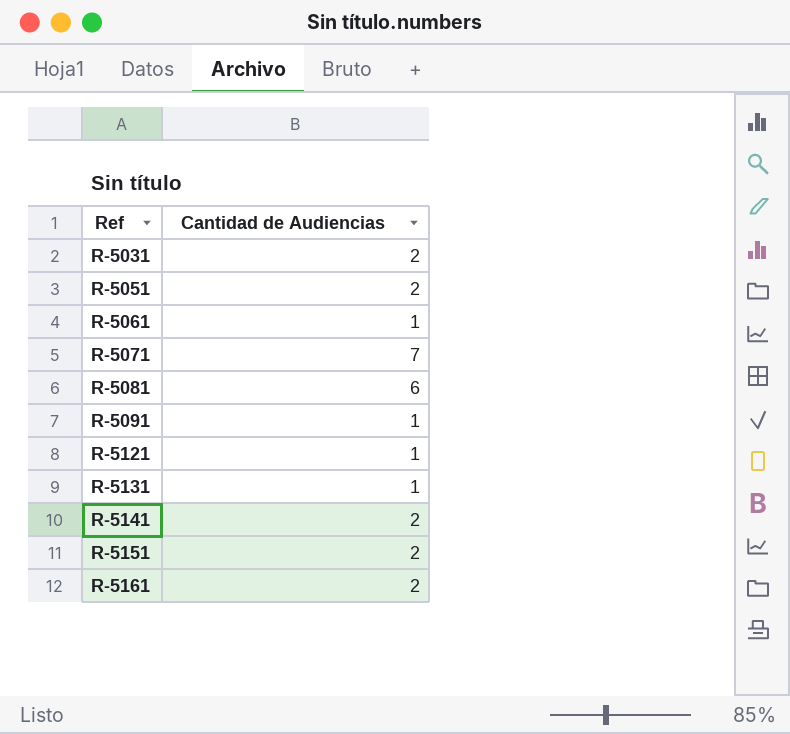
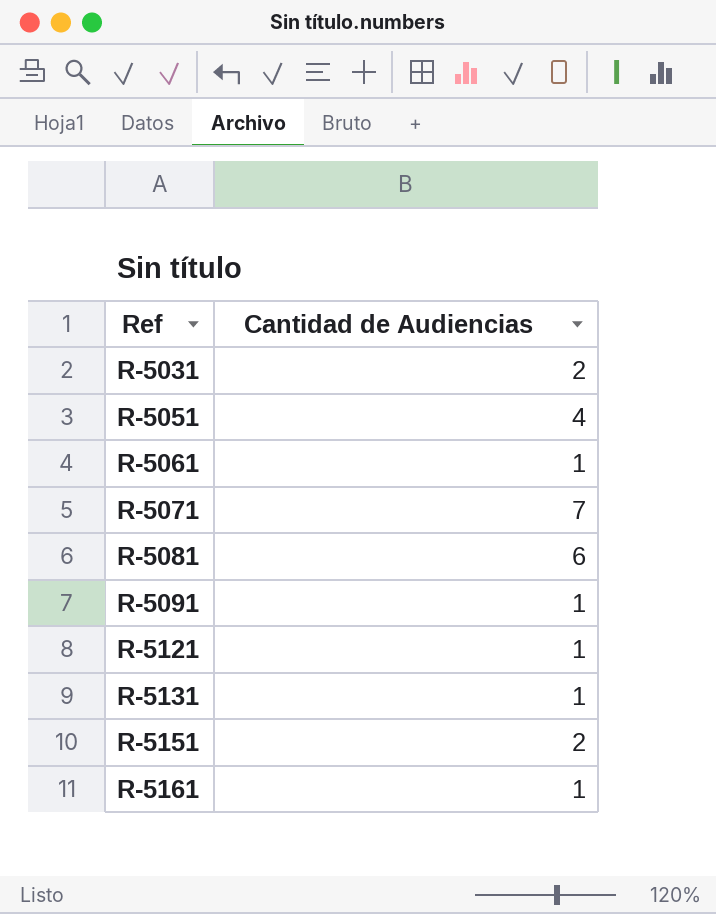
row R-5141: 2 -> none
R-5051 | Cantidad de Audiencias: 2 -> 4
R-5161 | Cantidad de Audiencias: 2 -> 1

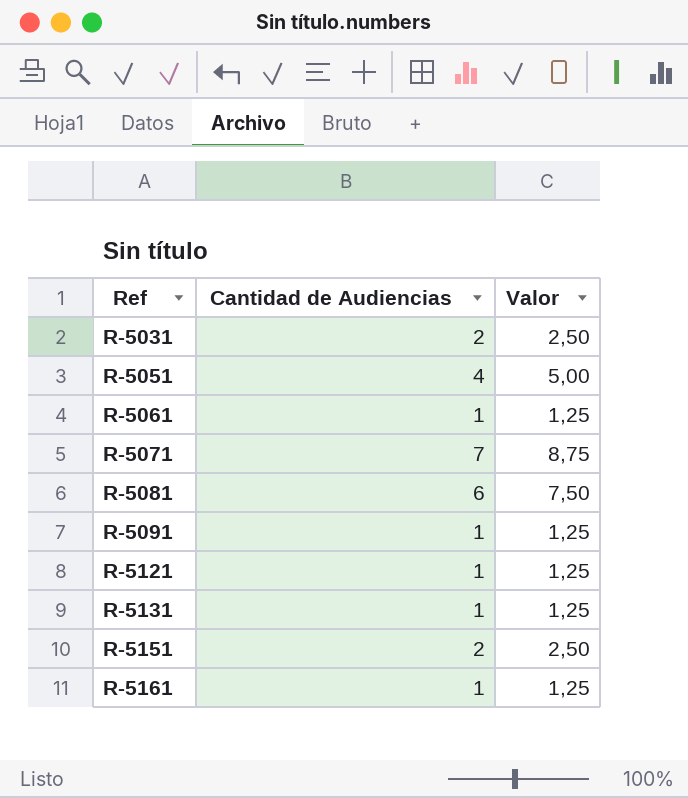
column Valor | formula: none -> [Cantidad de Audiencias] * 1,25

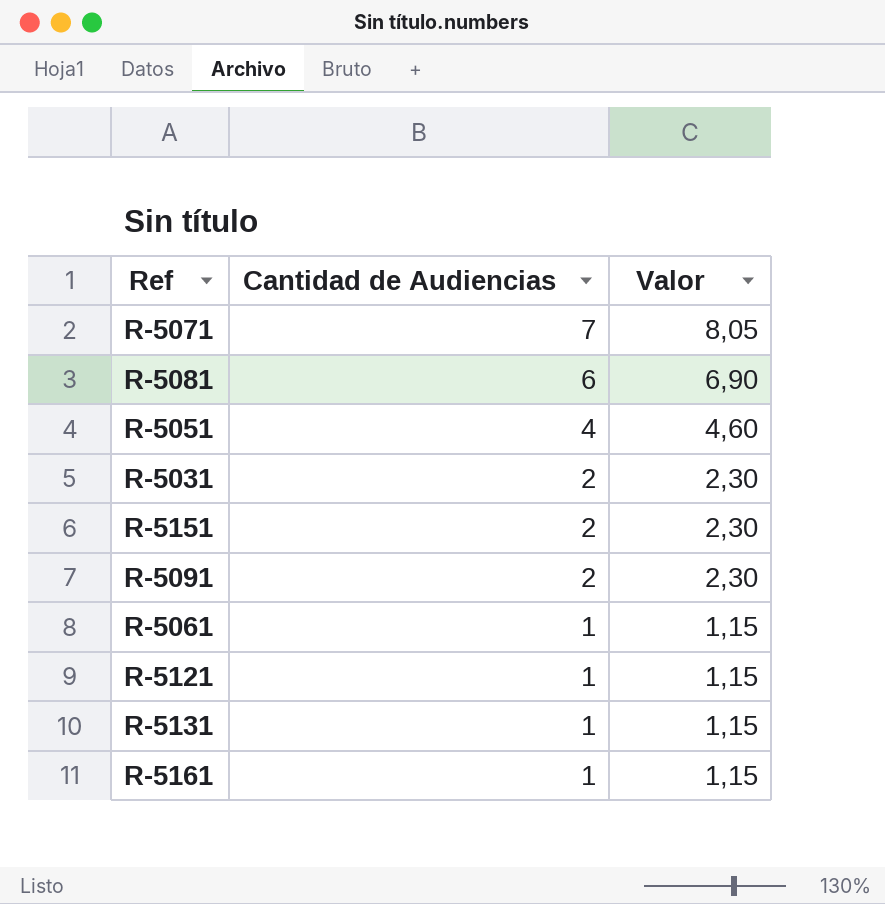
row order: Ref ascending -> Cantidad de Audiencias descending
column Valor | formula: [Cantidad de Audiencias] * 1,25 -> [Cantidad de Audiencias] * 1,15
R-5091 | Cantidad de Audiencias: 1 -> 2

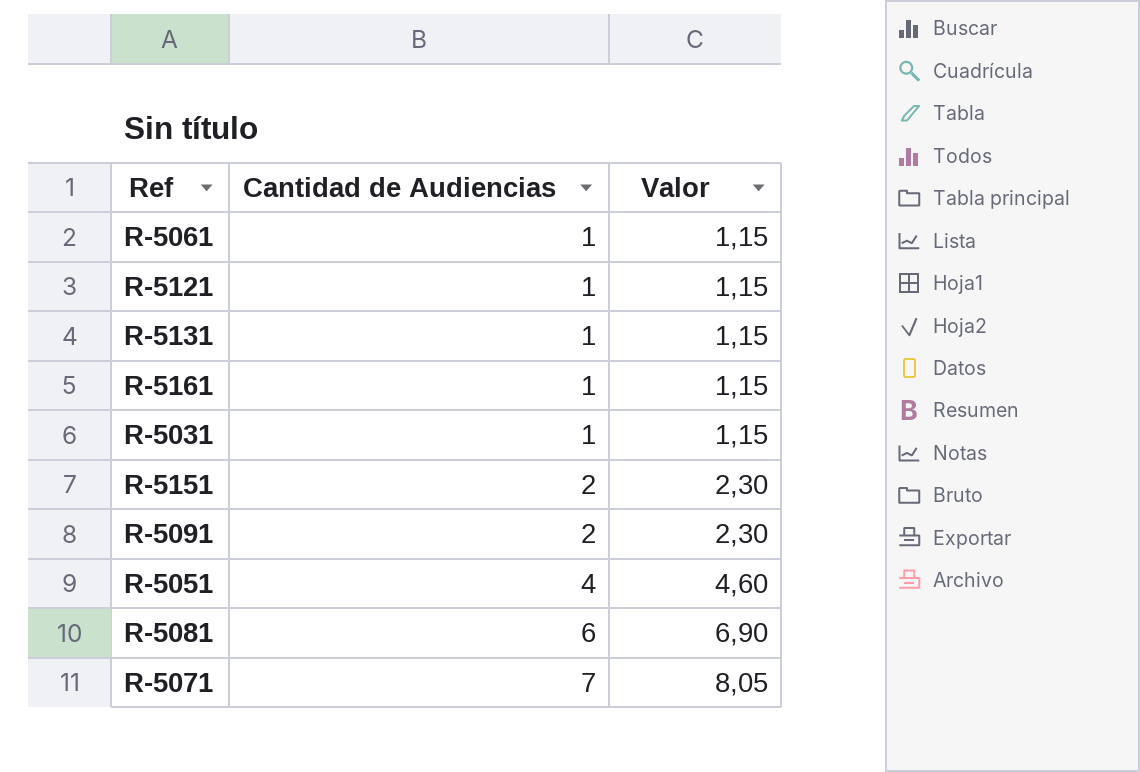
row order: Cantidad de Audiencias descending -> Cantidad de Audiencias ascending
R-5031 | Cantidad de Audiencias: 2 -> 1
R-5031 | Valor: 2,30 -> 1,15

